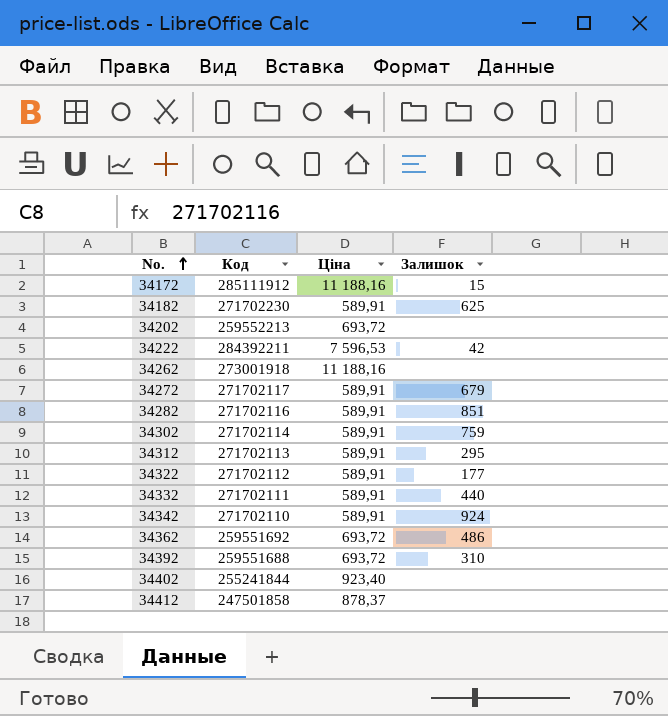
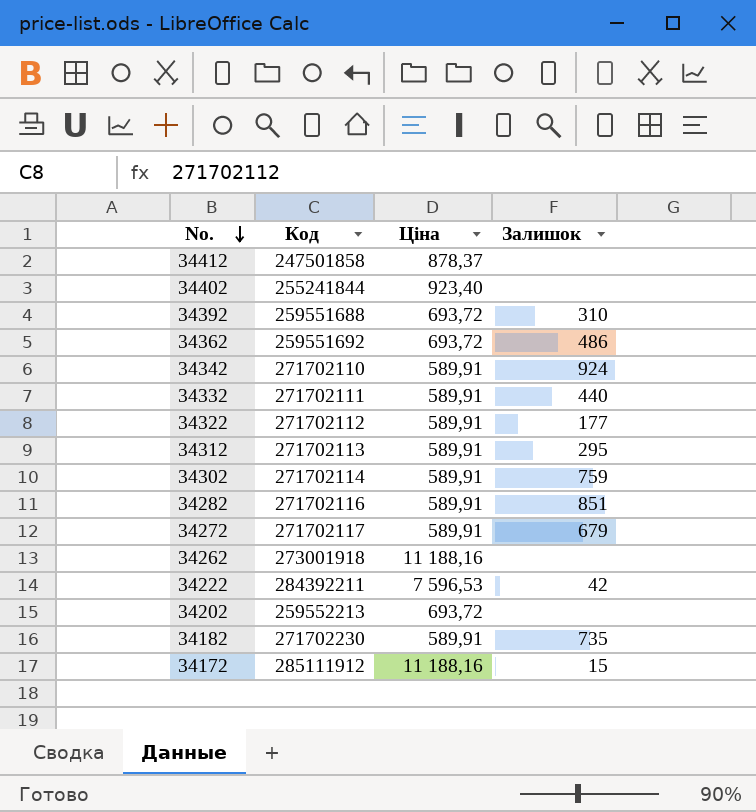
row order: No. ascending -> No. descending
34182 | Залишок: 625 -> 735

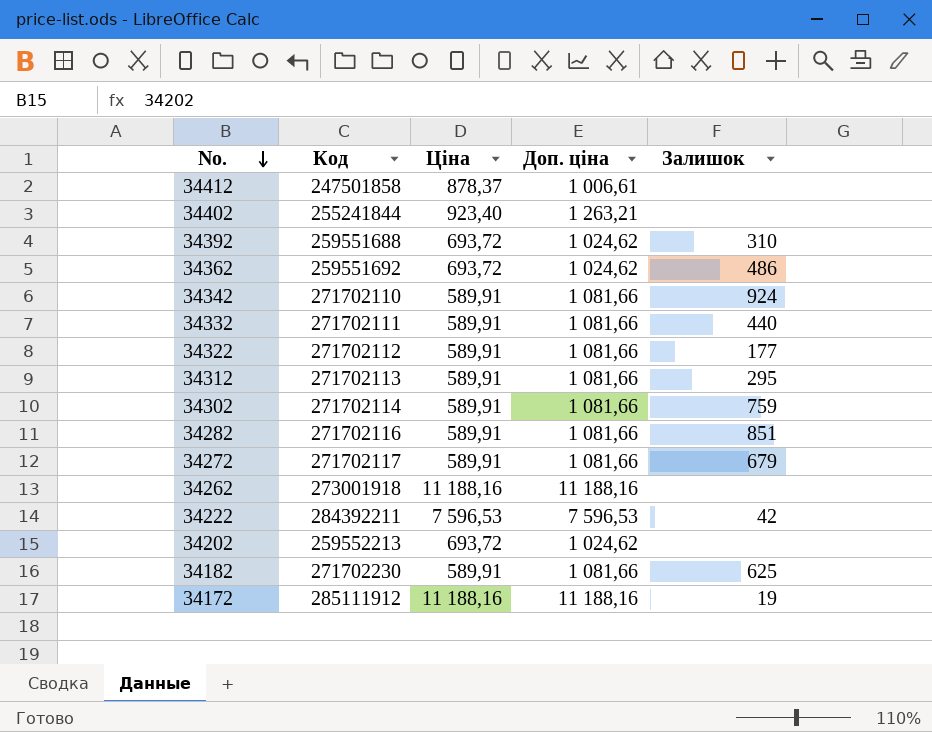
column Доп. ціна | position: none -> 4
34182 | Залишок: 735 -> 625
34172 | Залишок: 15 -> 19

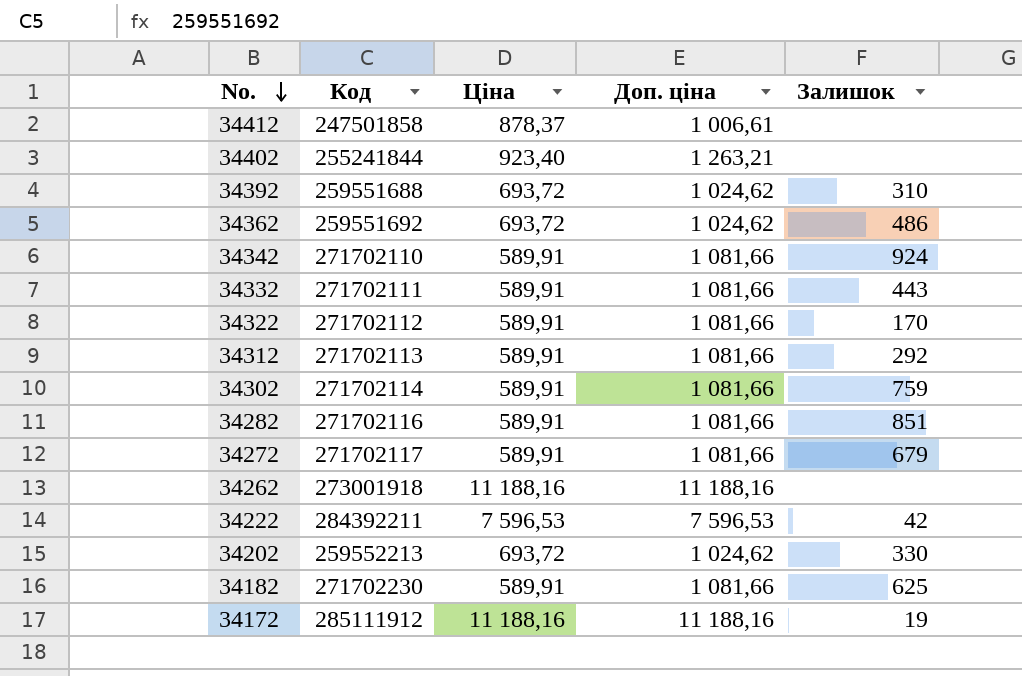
34332 | Залишок: 440 -> 443
34322 | Залишок: 177 -> 170
34312 | Залишок: 295 -> 292
34202 | Залишок: none -> 330

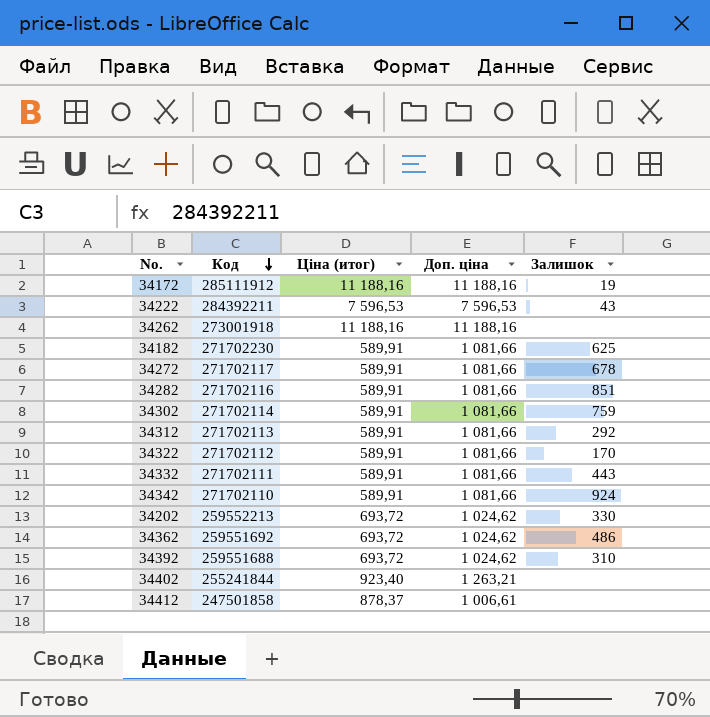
row order: No. descending -> Код descending
column name: Ціна -> Ціна (итог)
34222 | Залишок: 42 -> 43
34272 | Залишок: 679 -> 678

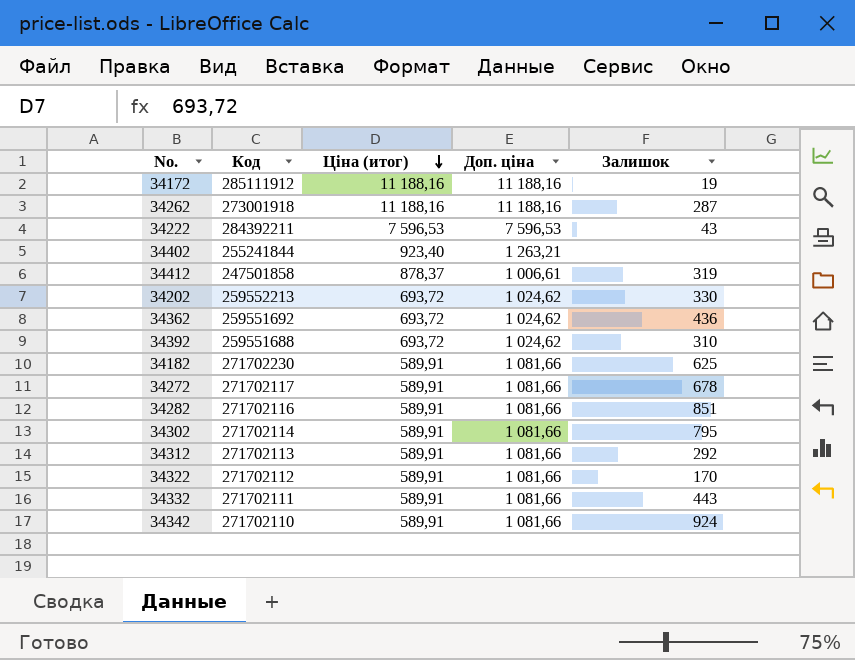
row order: Код descending -> Ціна (итог) descending
34262 | Залишок: none -> 287
34412 | Залишок: none -> 319
34362 | Залишок: 486 -> 436
34302 | Залишок: 759 -> 795

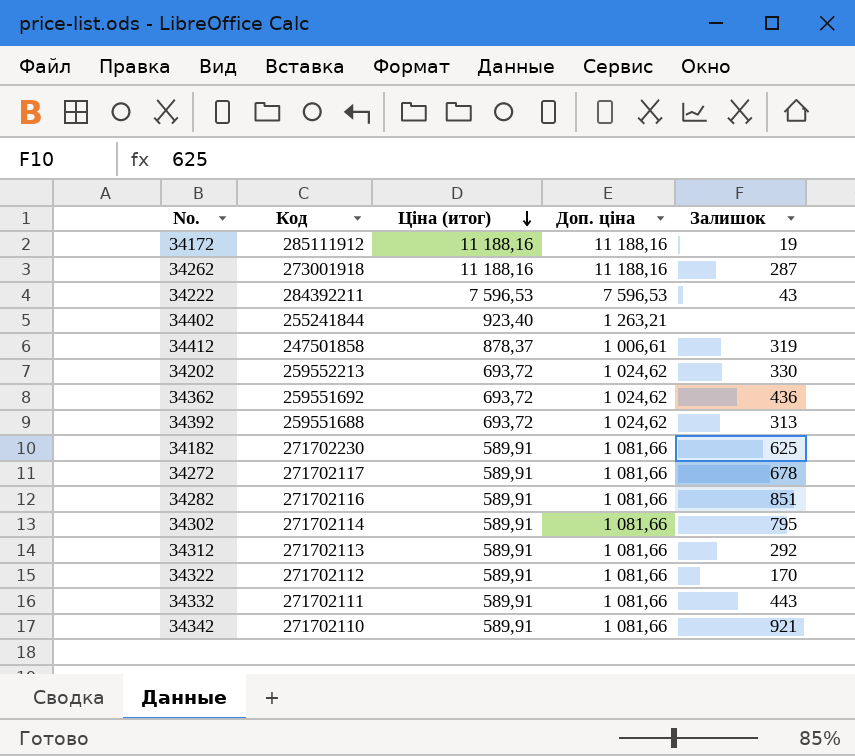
34392 | Залишок: 310 -> 313
34342 | Залишок: 924 -> 921

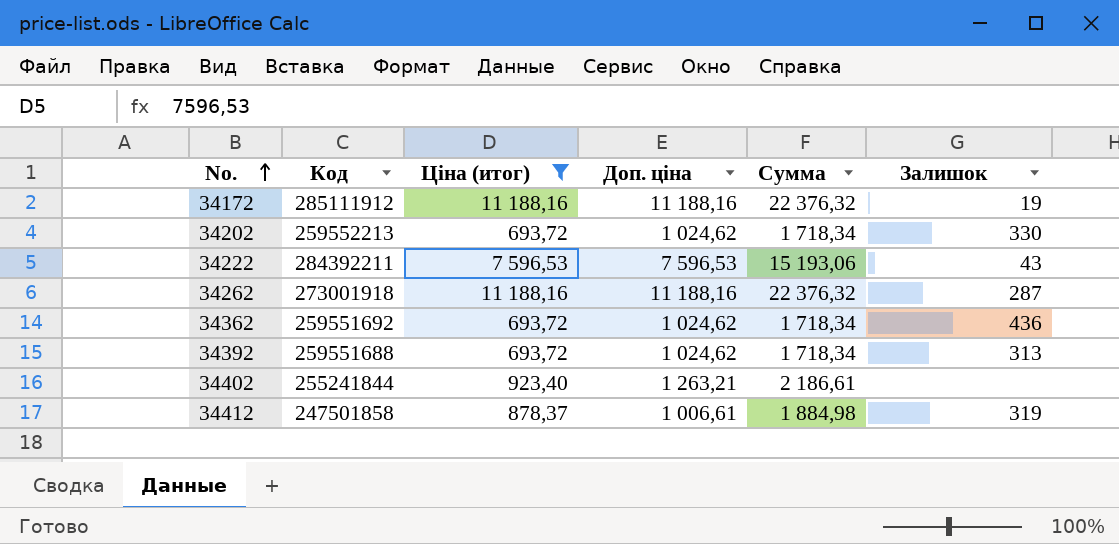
filter: none -> Ціна (итог) != 589,91
row order: Ціна (итог) descending -> No. ascending
column Сумма | formula: none -> [Ціна (итог)] + [Доп. ціна]

